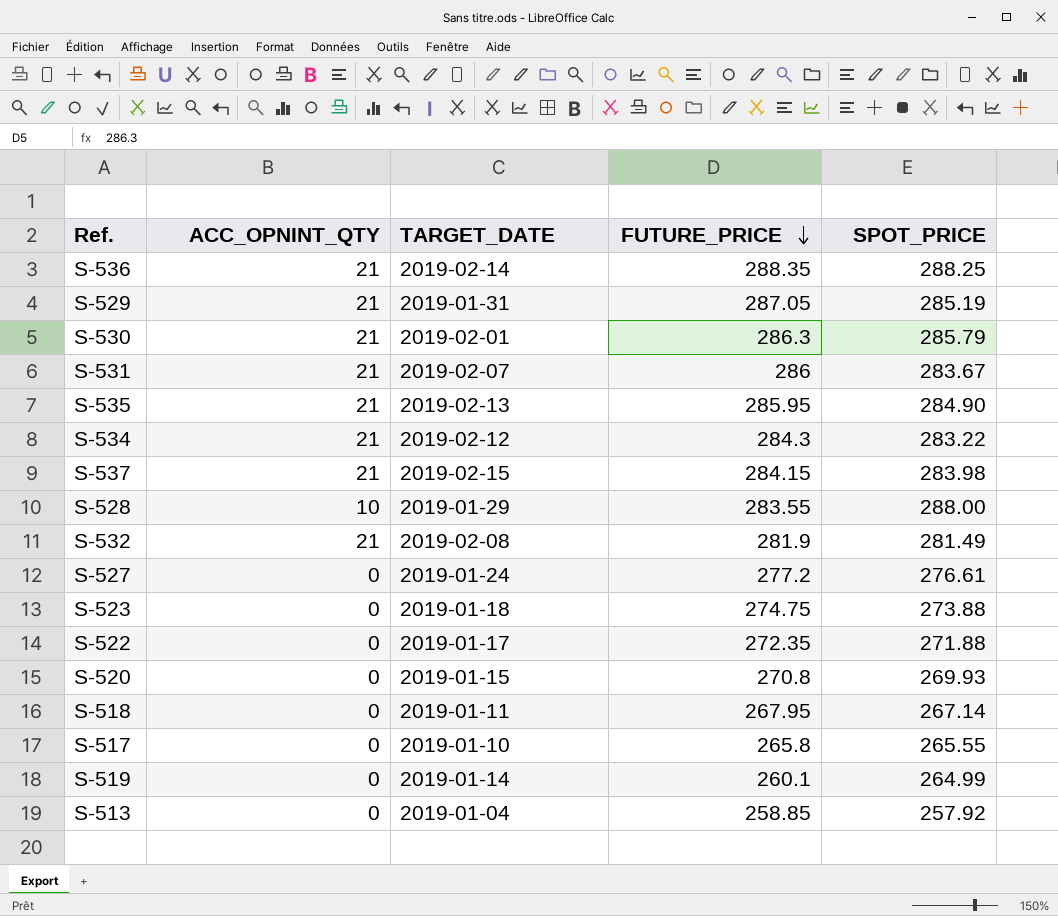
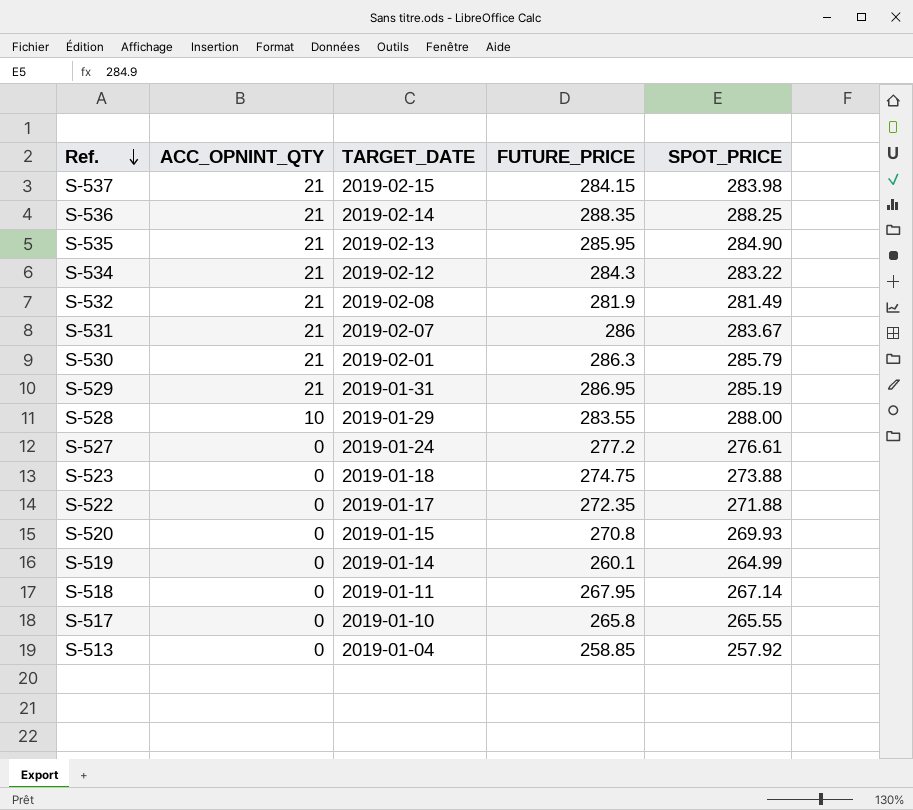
row order: FUTURE_PRICE descending -> Ref. descending
S-529 | FUTURE_PRICE: 287.05 -> 286.95

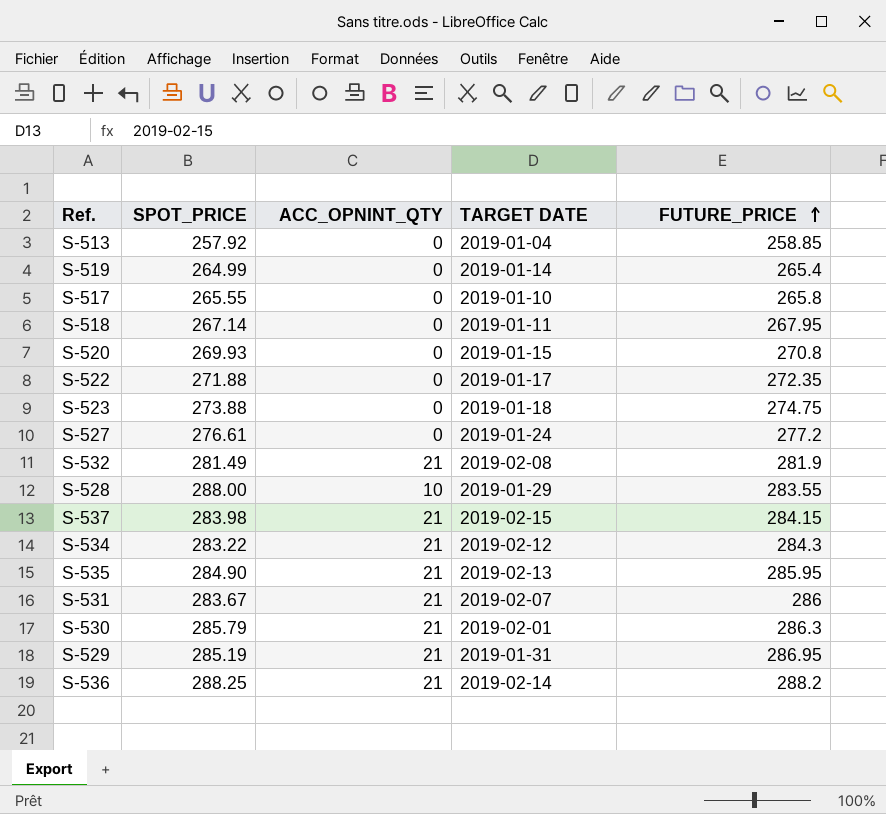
row order: Ref. descending -> FUTURE_PRICE ascending
column SPOT_PRICE | position: 5 -> 2
column name: TARGET_DATE -> TARGET DATE
S-519 | FUTURE_PRICE: 260.1 -> 265.4
S-536 | FUTURE_PRICE: 288.35 -> 288.2

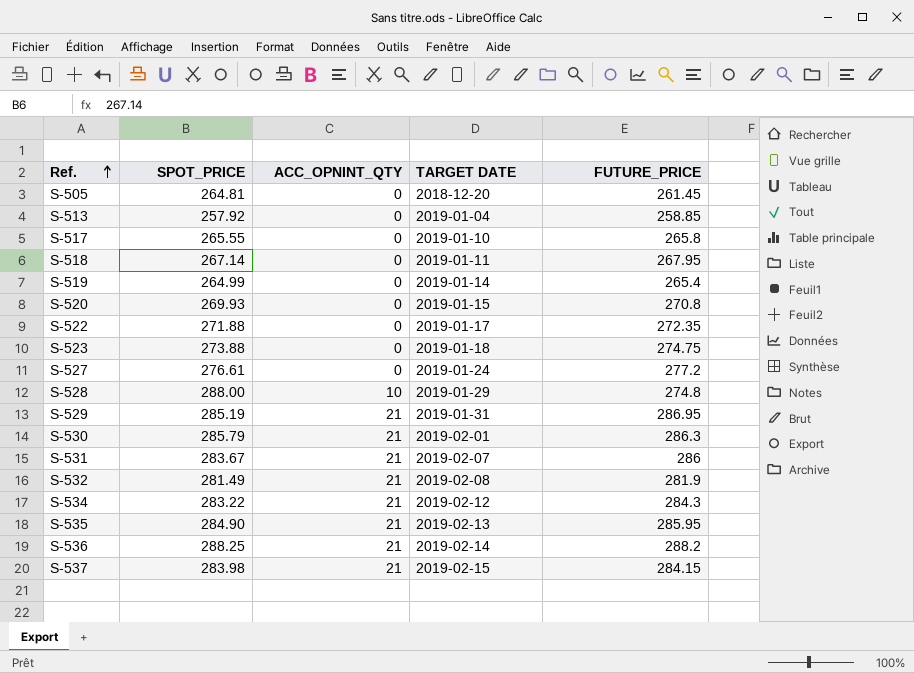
row order: FUTURE_PRICE ascending -> Ref. ascending
row S-505: none -> 264.81 | 0 | 2018-12-20 | 261.45
S-528 | FUTURE_PRICE: 283.55 -> 274.8

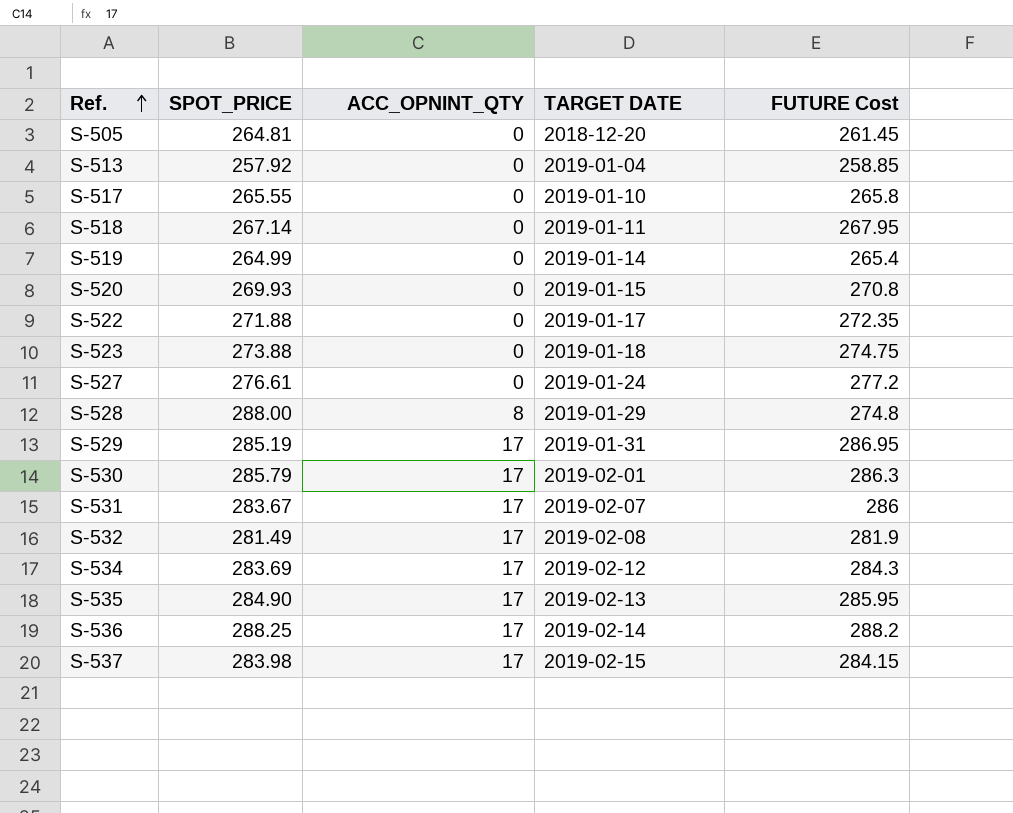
column name: FUTURE_PRICE -> FUTURE Cost
S-528 | ACC_OPNINT_QTY: 10 -> 8
S-529 | ACC_OPNINT_QTY: 21 -> 17
S-530 | ACC_OPNINT_QTY: 21 -> 17
S-531 | ACC_OPNINT_QTY: 21 -> 17
S-532 | ACC_OPNINT_QTY: 21 -> 17
S-534 | SPOT_PRICE: 283.22 -> 283.69
S-534 | ACC_OPNINT_QTY: 21 -> 17
S-535 | ACC_OPNINT_QTY: 21 -> 17
S-536 | ACC_OPNINT_QTY: 21 -> 17
S-537 | ACC_OPNINT_QTY: 21 -> 17

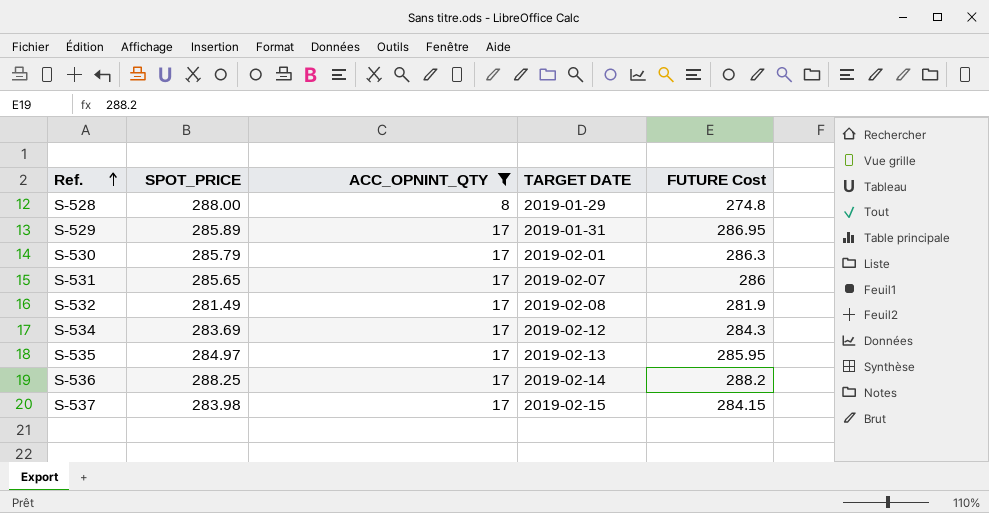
filter: none -> ACC_OPNINT_QTY != 0
S-529 | SPOT_PRICE: 285.19 -> 285.89
S-531 | SPOT_PRICE: 283.67 -> 285.65
S-535 | SPOT_PRICE: 284.90 -> 284.97

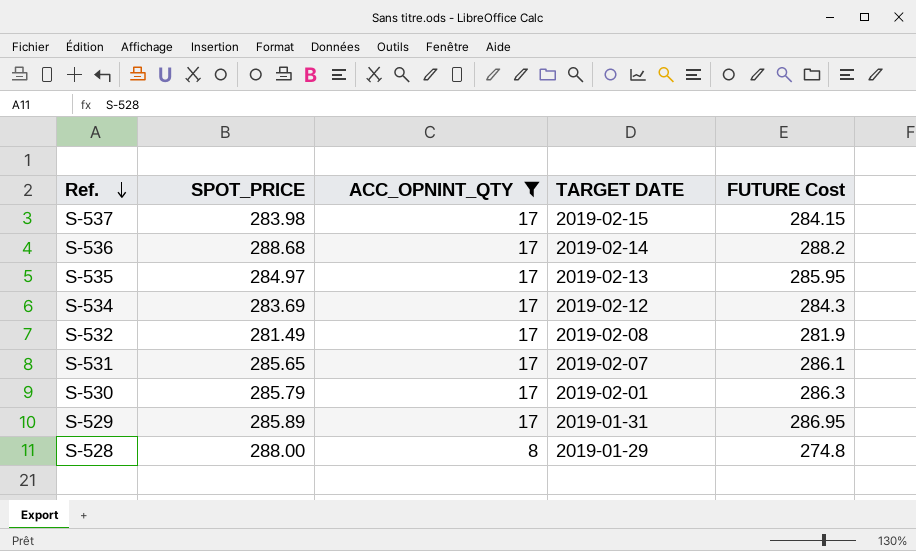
row order: Ref. ascending -> Ref. descending
S-536 | SPOT_PRICE: 288.25 -> 288.68
S-531 | FUTURE Cost: 286 -> 286.1

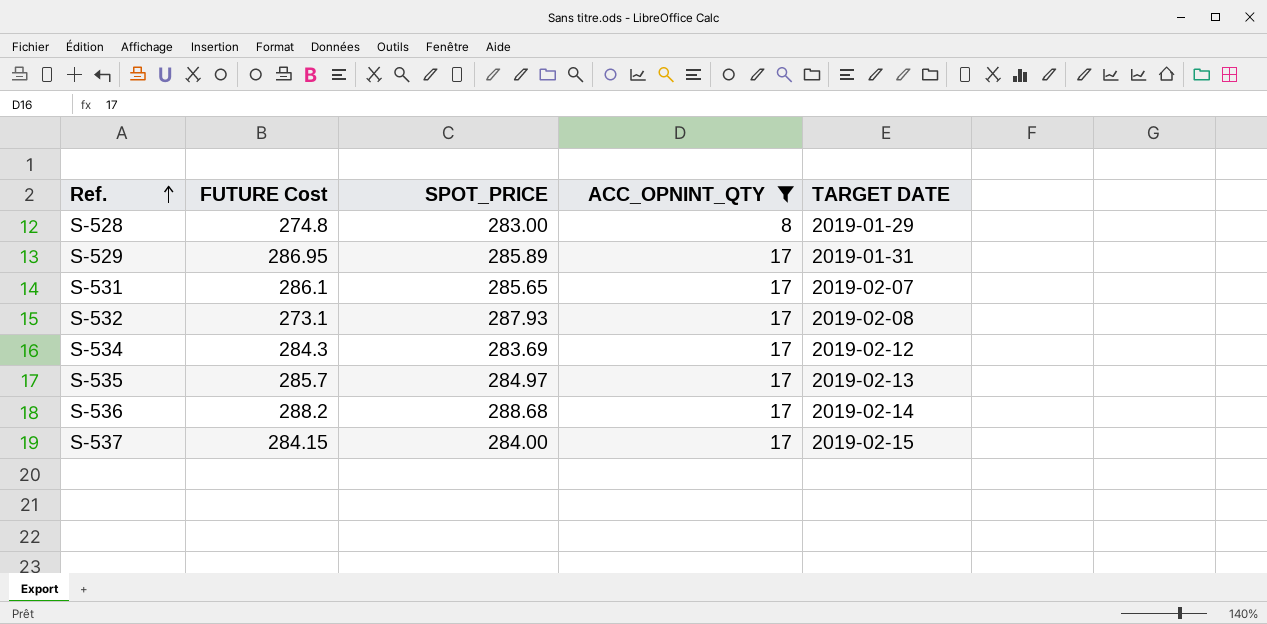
row order: Ref. descending -> Ref. ascending
column FUTURE Cost | position: 5 -> 2
row S-530: 285.79 | 17 | 2019-02-01 | 286.3 -> none
S-528 | SPOT_PRICE: 288.00 -> 283.00
S-532 | FUTURE Cost: 281.9 -> 273.1
S-532 | SPOT_PRICE: 281.49 -> 287.93
S-535 | FUTURE Cost: 285.95 -> 285.7
S-537 | SPOT_PRICE: 283.98 -> 284.00

